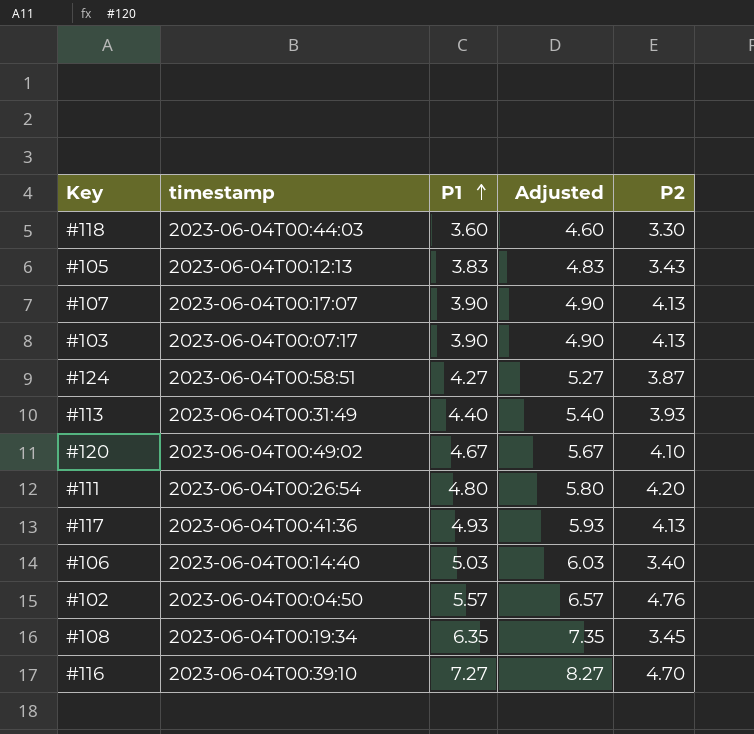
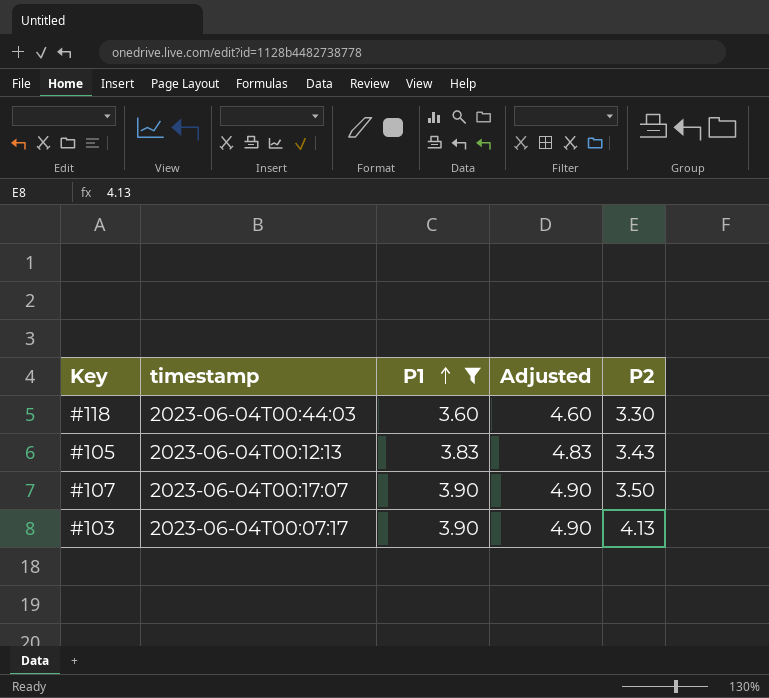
filter: none -> P1 <= 3.90
#107 | P2: 4.13 -> 3.50

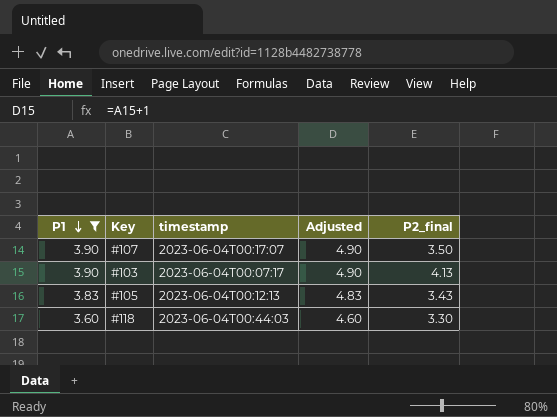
row order: P1 ascending -> P1 descending
column P1 | position: 3 -> 1
column name: P2 -> P2_final

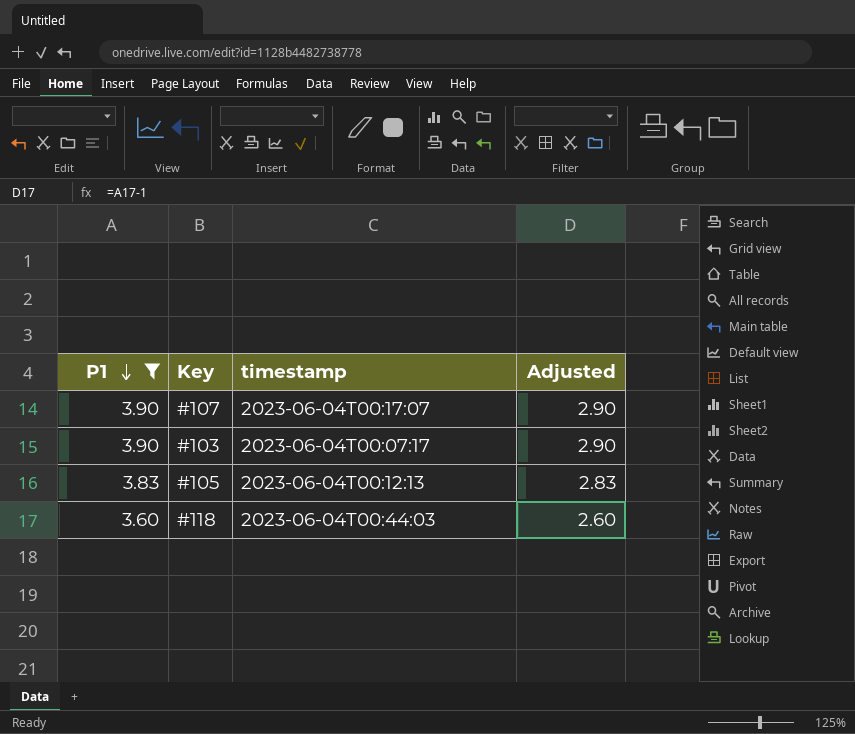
column P2_final | position: 5 -> none
column Adjusted | formula: [P1] + 1 -> [P1] - 1

